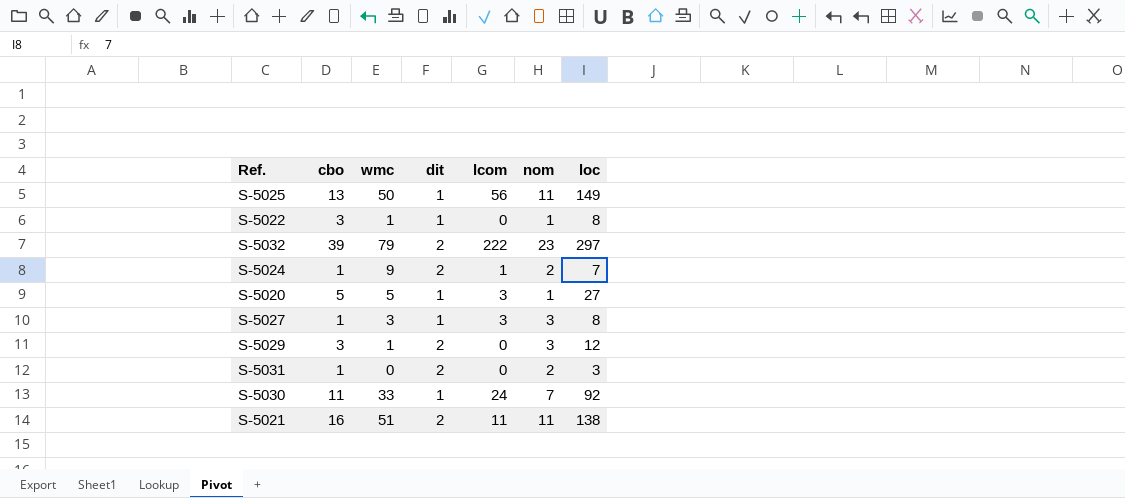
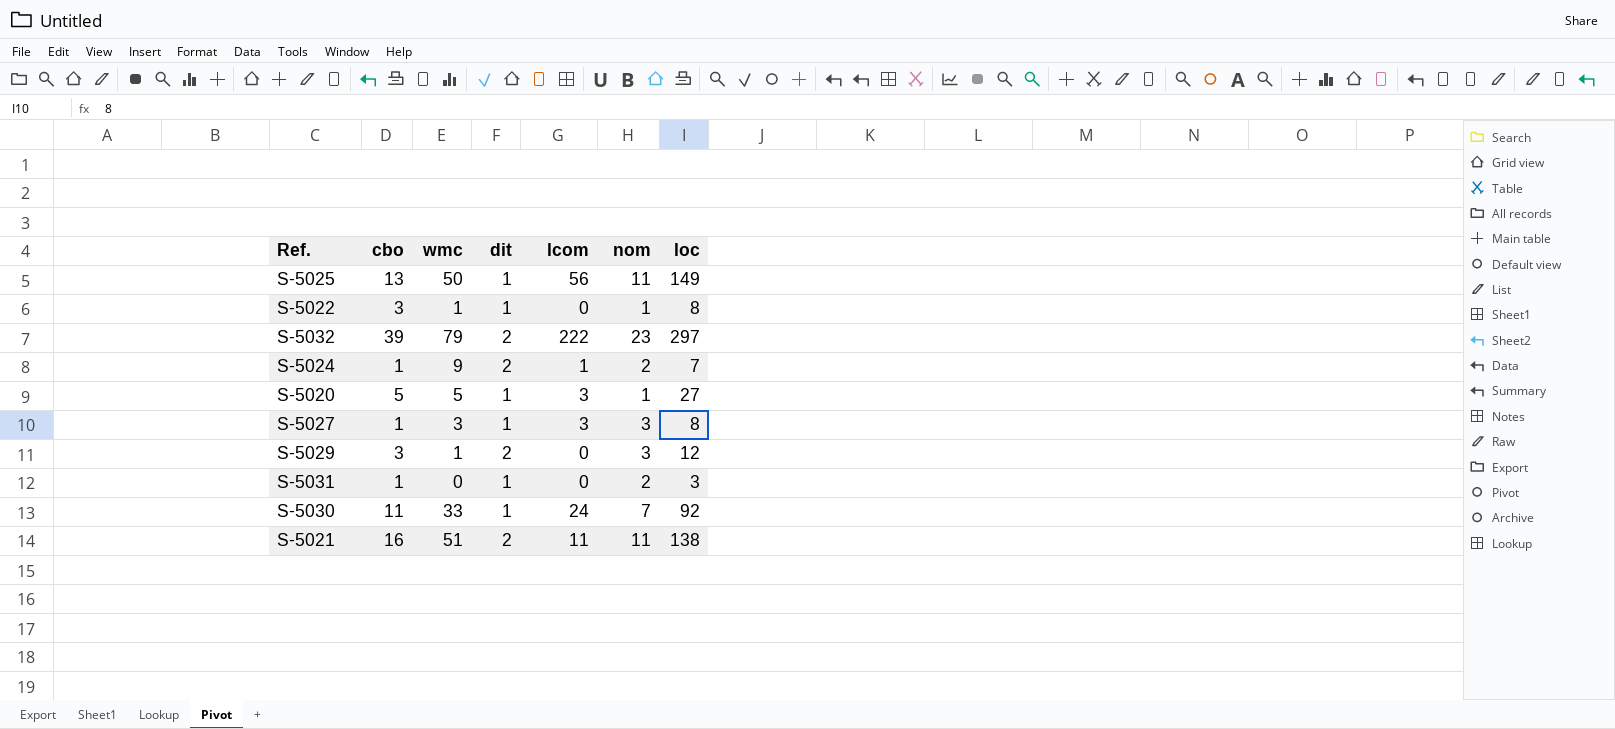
S-5031 | dit: 2 -> 1

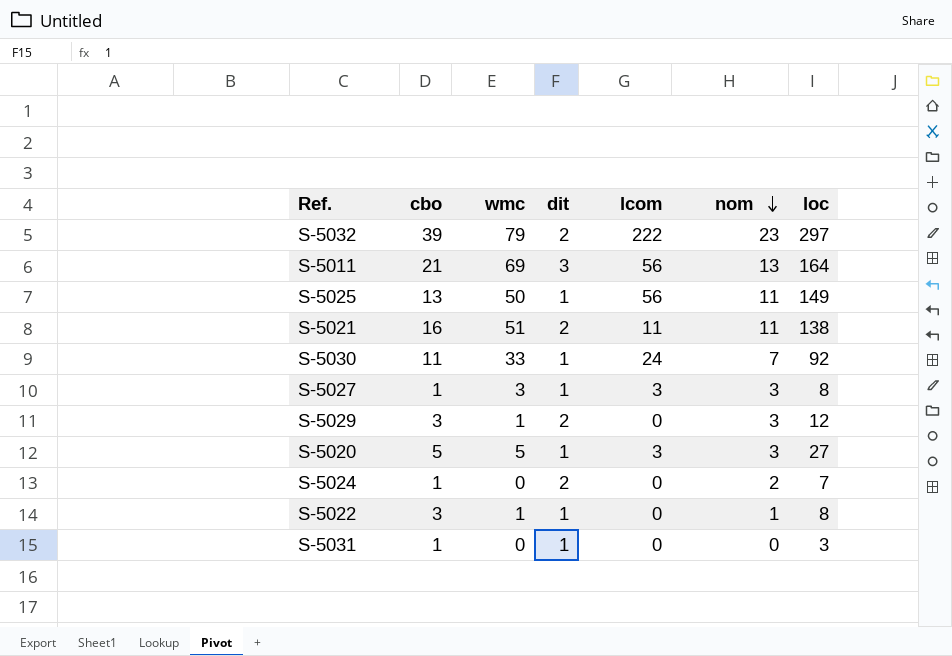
row order: none -> nom descending
row S-5011: none -> 21 | 69 | 3 | 56 | 13 | 164
S-5020 | nom: 1 -> 3
S-5024 | wmc: 9 -> 0
S-5024 | lcom: 1 -> 0
S-5031 | nom: 2 -> 0

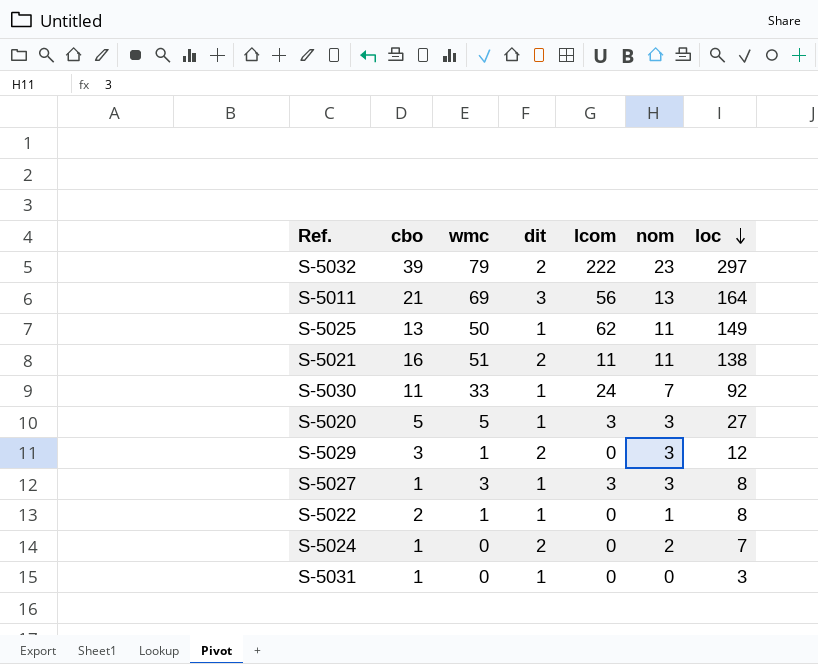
row order: nom descending -> loc descending
S-5025 | lcom: 56 -> 62
S-5022 | cbo: 3 -> 2

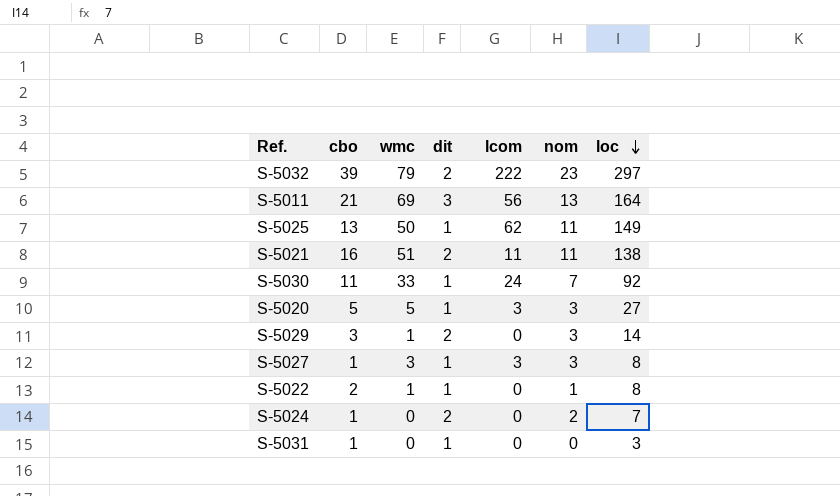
S-5029 | loc: 12 -> 14

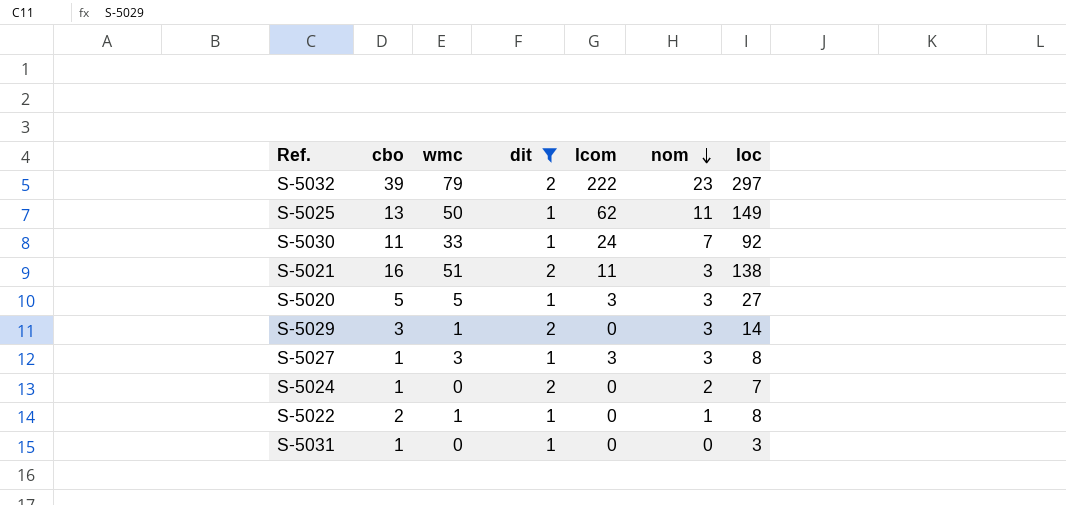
filter: none -> dit != 3
row order: loc descending -> nom descending
S-5021 | nom: 11 -> 3

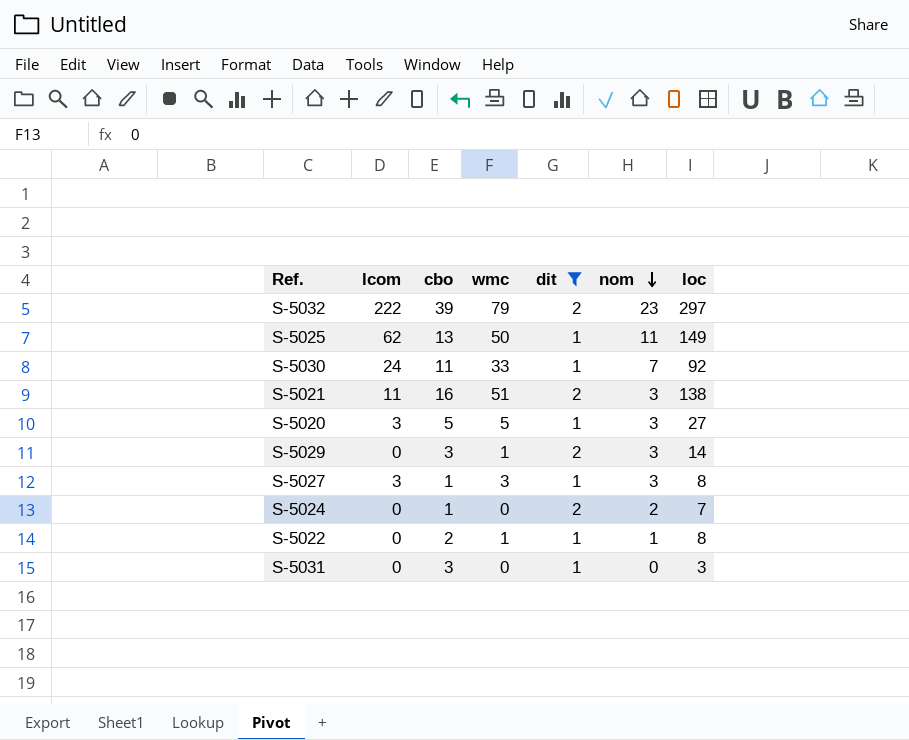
column lcom | position: 5 -> 2
S-5031 | cbo: 1 -> 3

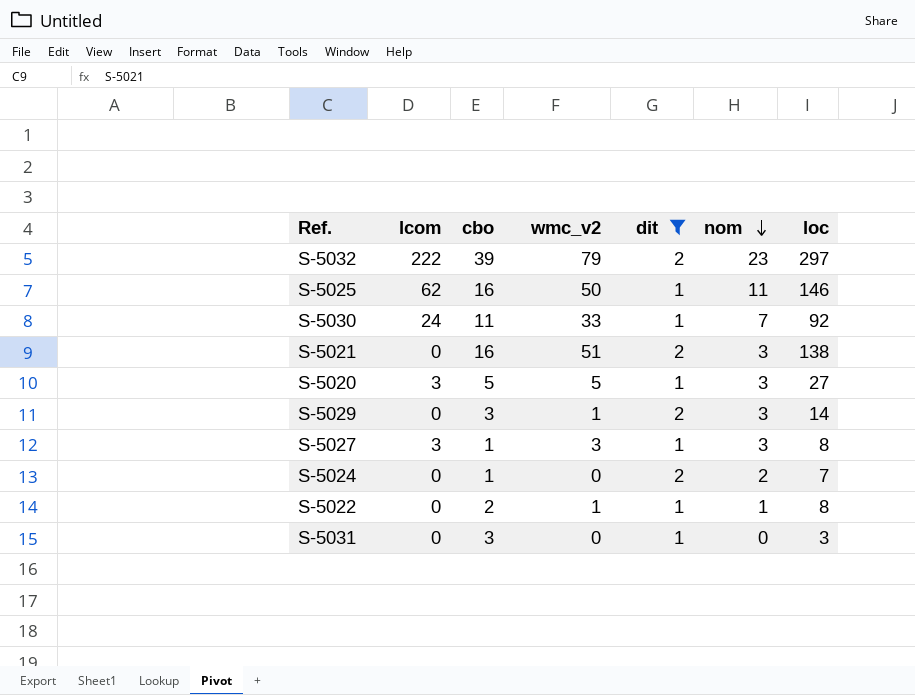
column name: wmc -> wmc_v2
S-5025 | cbo: 13 -> 16
S-5025 | loc: 149 -> 146
S-5021 | lcom: 11 -> 0

